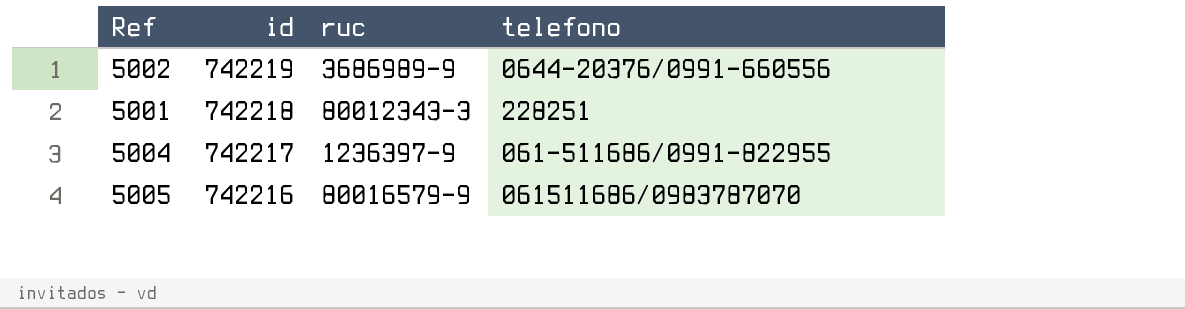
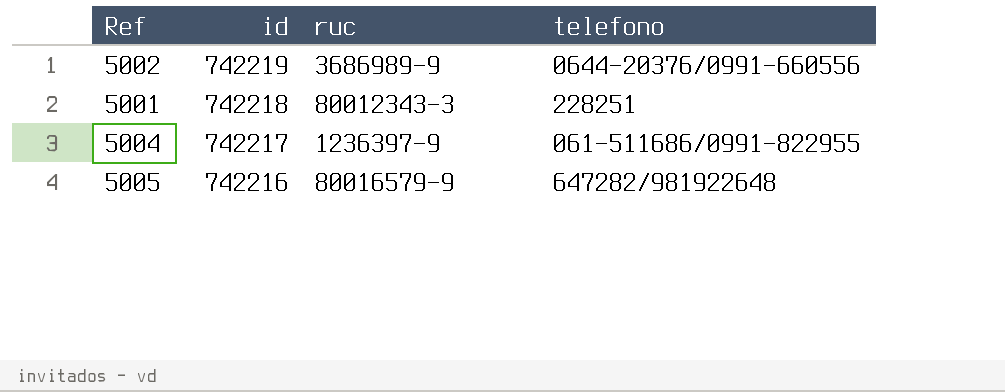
5005 | telefono: 061511686/0983787070 -> 647282/981922648

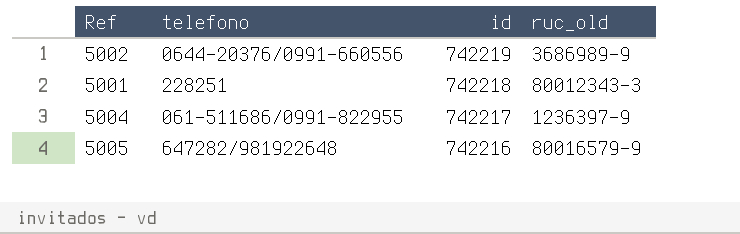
column telefono | position: 4 -> 2
column name: ruc -> ruc_old

